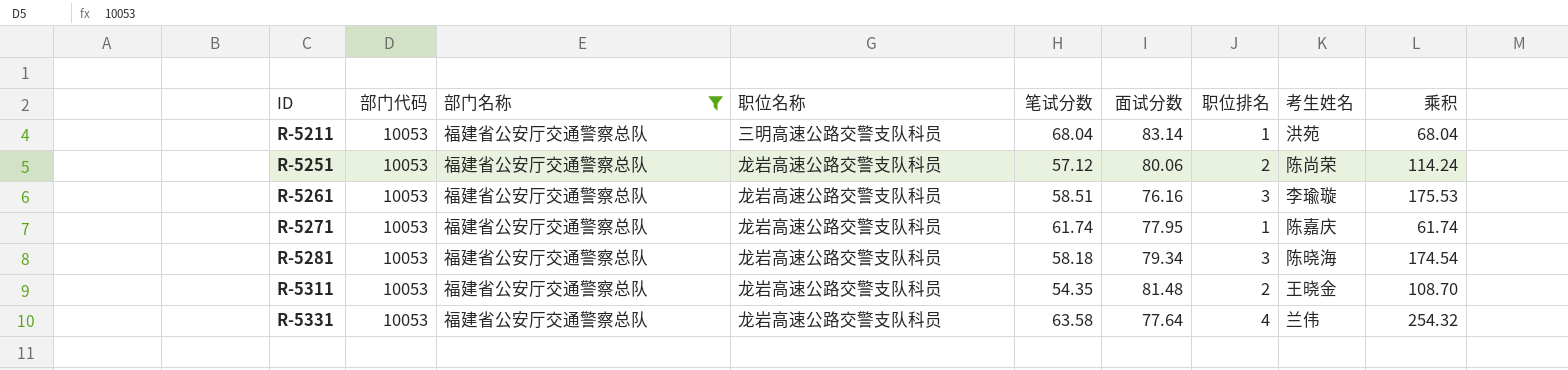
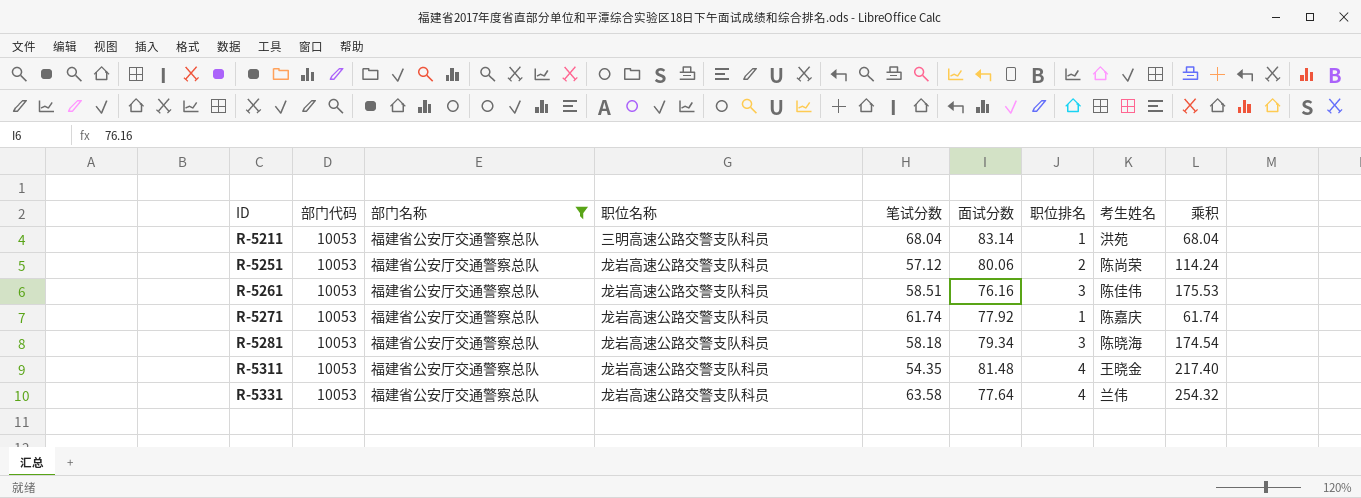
R-5261 | 考生姓名: 李瑜璇 -> 陈佳伟
R-5271 | 面试分数: 77.95 -> 77.92
R-5311 | 职位排名: 2 -> 4
R-5311 | 乘积: 108.70 -> 217.40

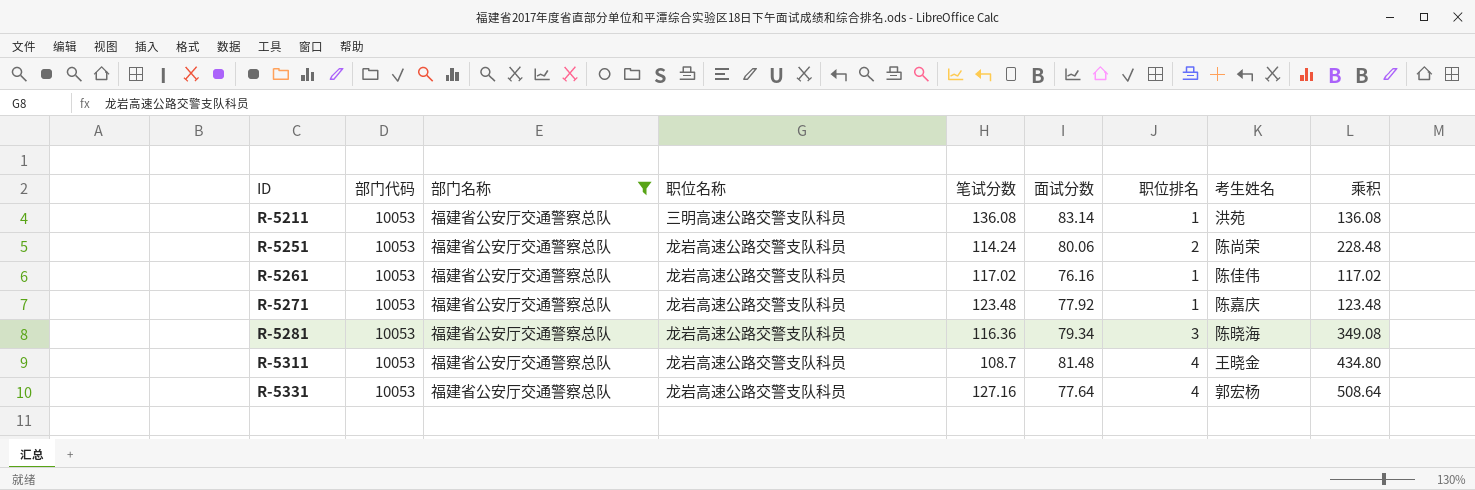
R-5211 | 笔试分数: 68.04 -> 136.08
R-5211 | 乘积: 68.04 -> 136.08
R-5251 | 笔试分数: 57.12 -> 114.24
R-5251 | 乘积: 114.24 -> 228.48
R-5261 | 笔试分数: 58.51 -> 117.02
R-5261 | 职位排名: 3 -> 1
R-5261 | 乘积: 175.53 -> 117.02
R-5271 | 笔试分数: 61.74 -> 123.48
R-5271 | 乘积: 61.74 -> 123.48
R-5281 | 笔试分数: 58.18 -> 116.36
R-5281 | 乘积: 174.54 -> 349.08
R-5311 | 笔试分数: 54.35 -> 108.7
R-5311 | 乘积: 217.40 -> 434.80
R-5331 | 笔试分数: 63.58 -> 127.16
R-5331 | 考生姓名: 兰伟 -> 郭宏杨
R-5331 | 乘积: 254.32 -> 508.64

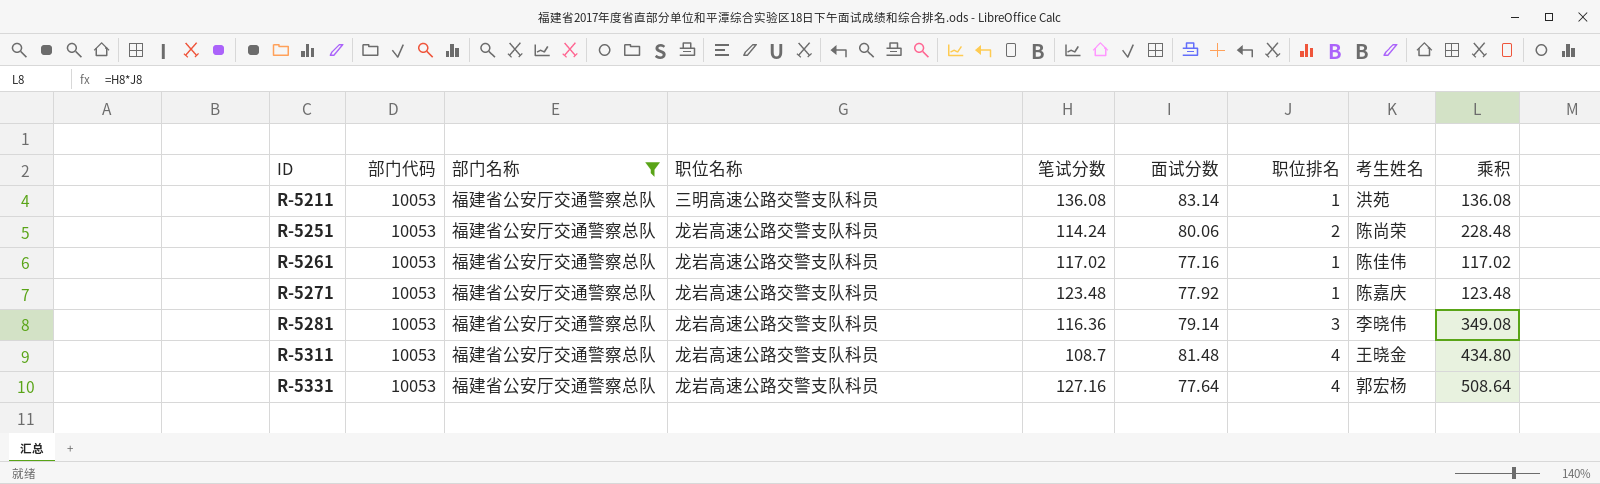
R-5261 | 面试分数: 76.16 -> 77.16
R-5281 | 面试分数: 79.34 -> 79.14
R-5281 | 考生姓名: 陈晓海 -> 李晓伟

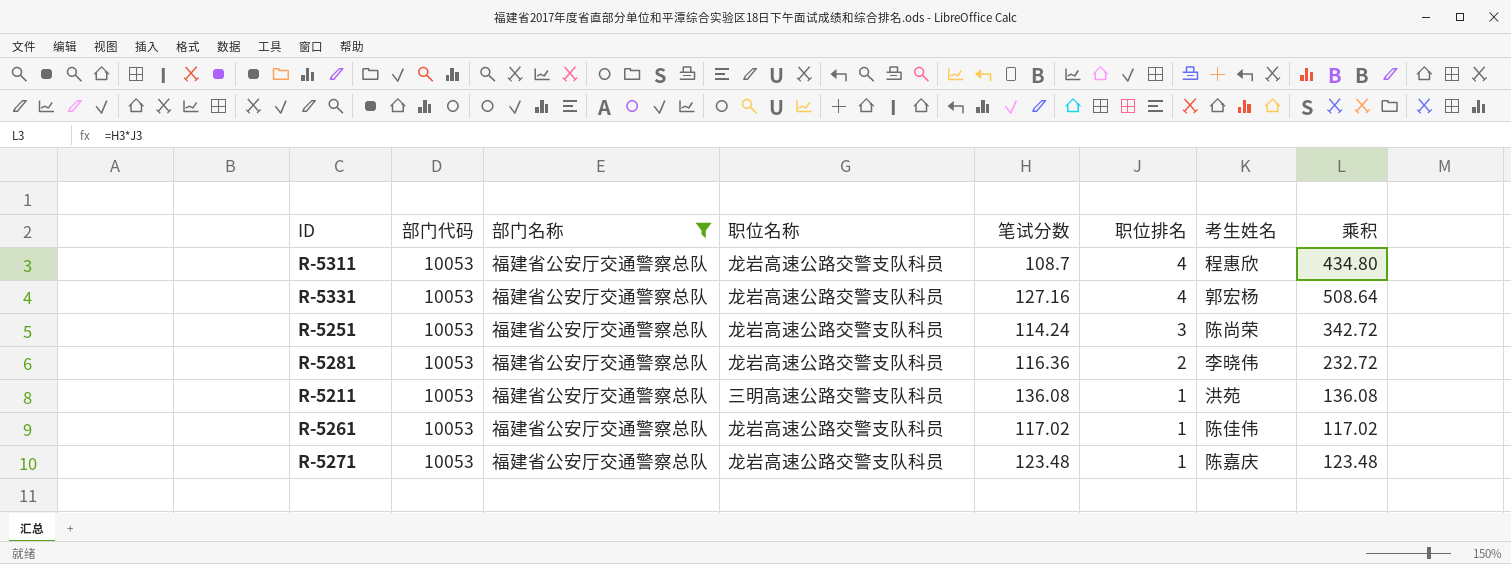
row order: ID ascending -> 职位排名 descending
column 面试分数 | position: 6 -> none
R-5311 | 考生姓名: 王晓金 -> 程惠欣
R-5251 | 职位排名: 2 -> 3
R-5251 | 乘积: 228.48 -> 342.72
R-5281 | 职位排名: 3 -> 2
R-5281 | 乘积: 349.08 -> 232.72

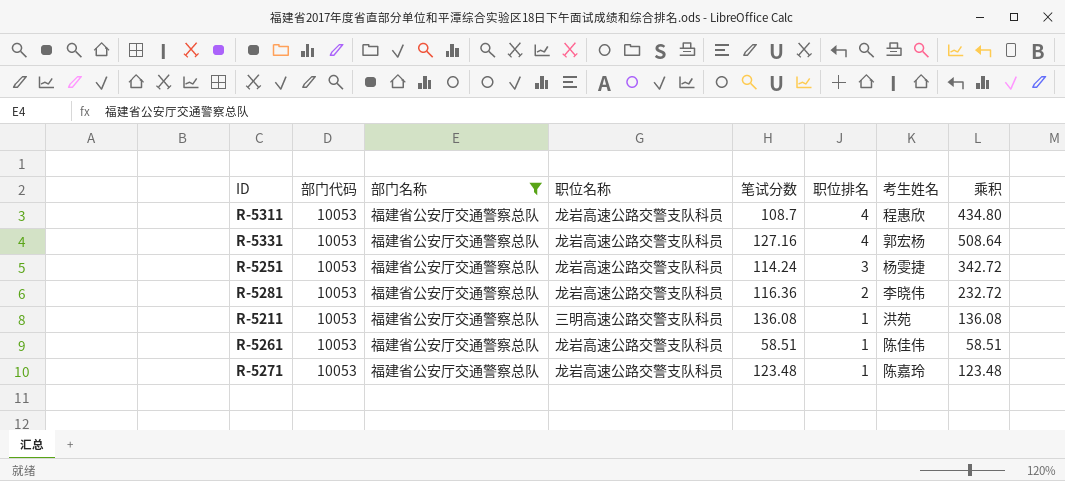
R-5251 | 考生姓名: 陈尚荣 -> 杨雯捷
R-5261 | 笔试分数: 117.02 -> 58.51
R-5261 | 乘积: 117.02 -> 58.51
R-5271 | 考生姓名: 陈嘉庆 -> 陈嘉玲

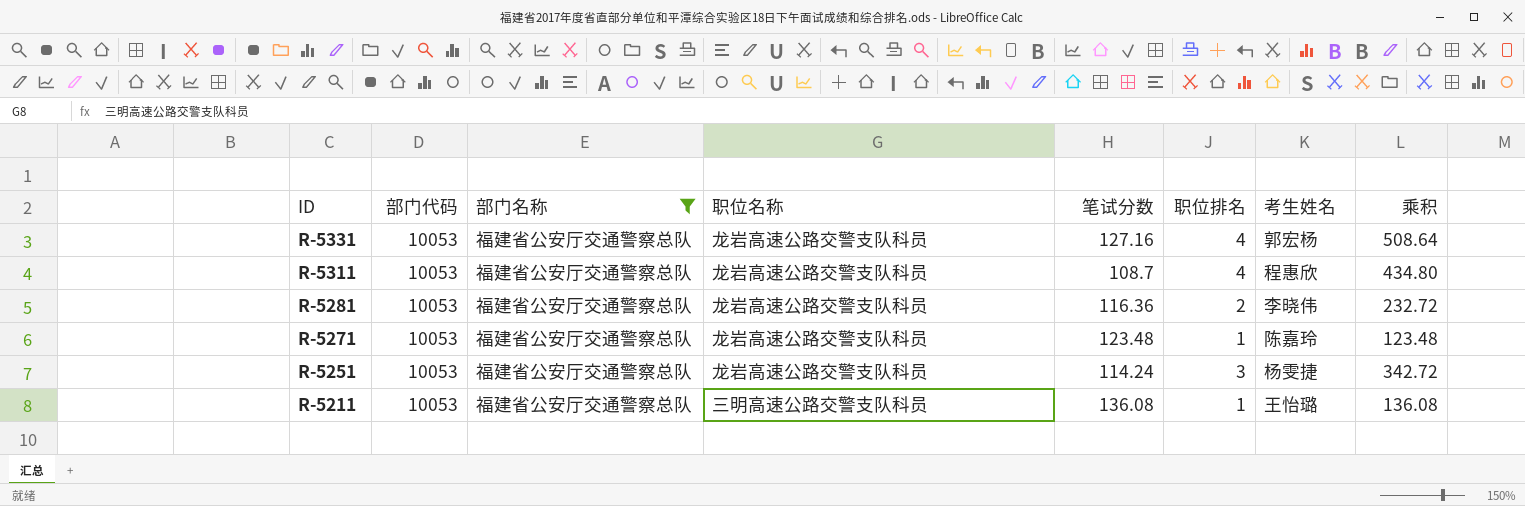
row order: 职位排名 descending -> ID descending
row R-5261: 10053 | 福建省公安厅交通警察总队 | 龙岩高速公路交警支队科员 | 58.51 | 1 | 陈佳伟 | 58.51 -> none
R-5211 | 考生姓名: 洪苑 -> 王怡璐

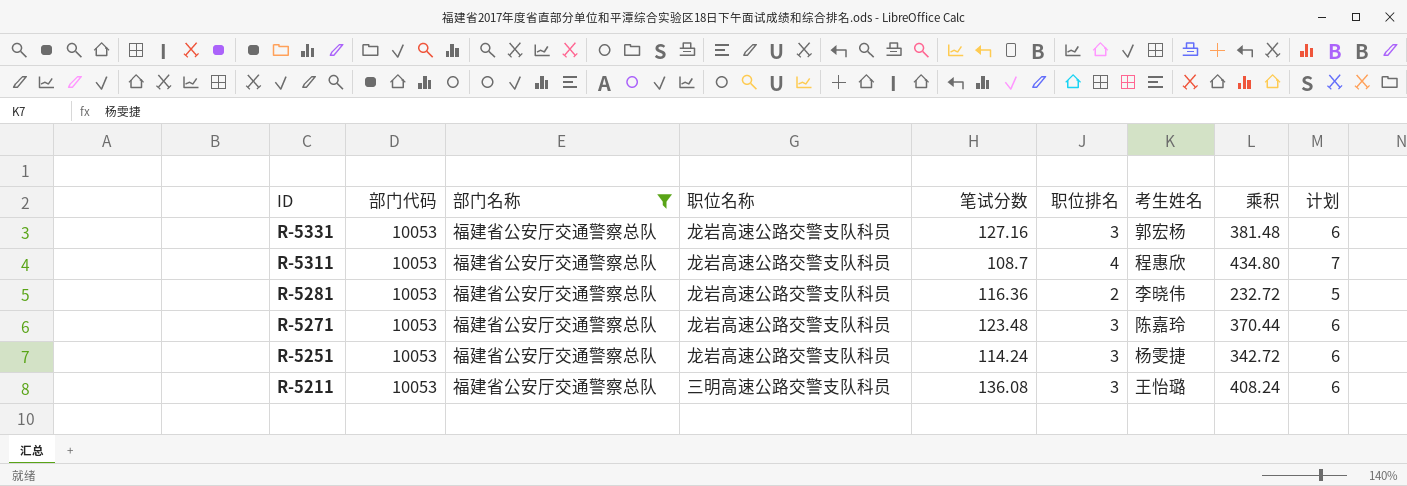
column 计划 | formula: none -> [职位排名] + 3
R-5331 | 职位排名: 4 -> 3
R-5331 | 乘积: 508.64 -> 381.48
R-5271 | 职位排名: 1 -> 3
R-5271 | 乘积: 123.48 -> 370.44
R-5211 | 职位排名: 1 -> 3
R-5211 | 乘积: 136.08 -> 408.24

